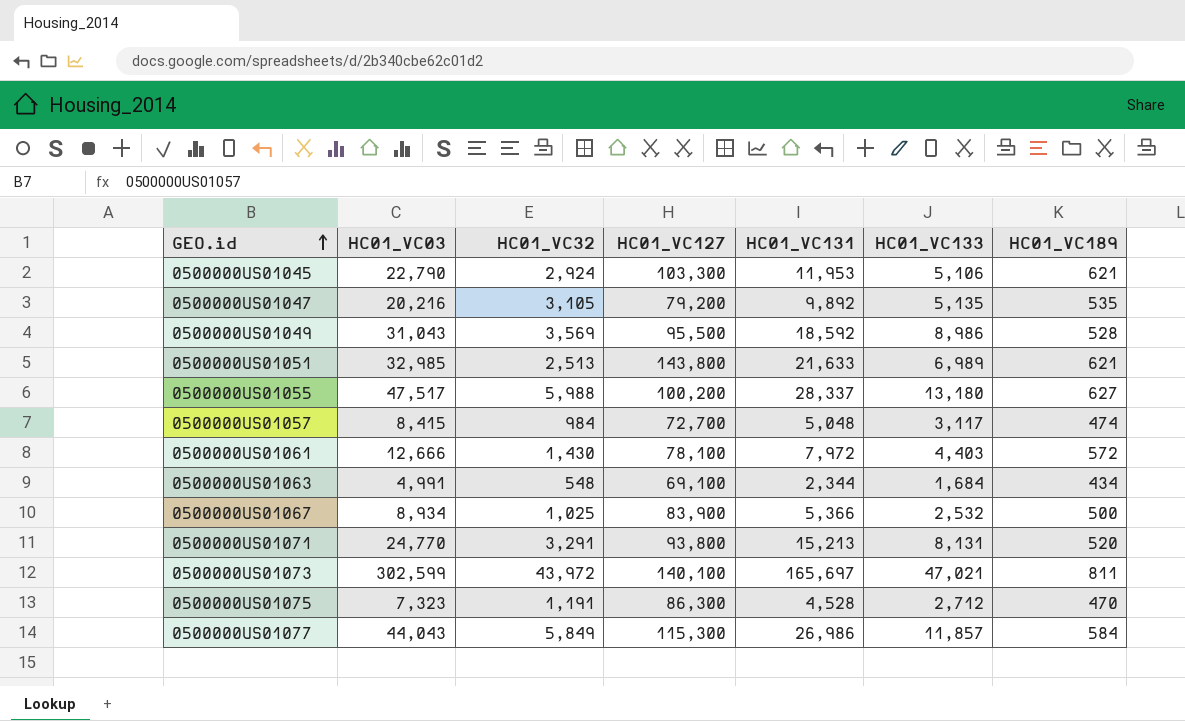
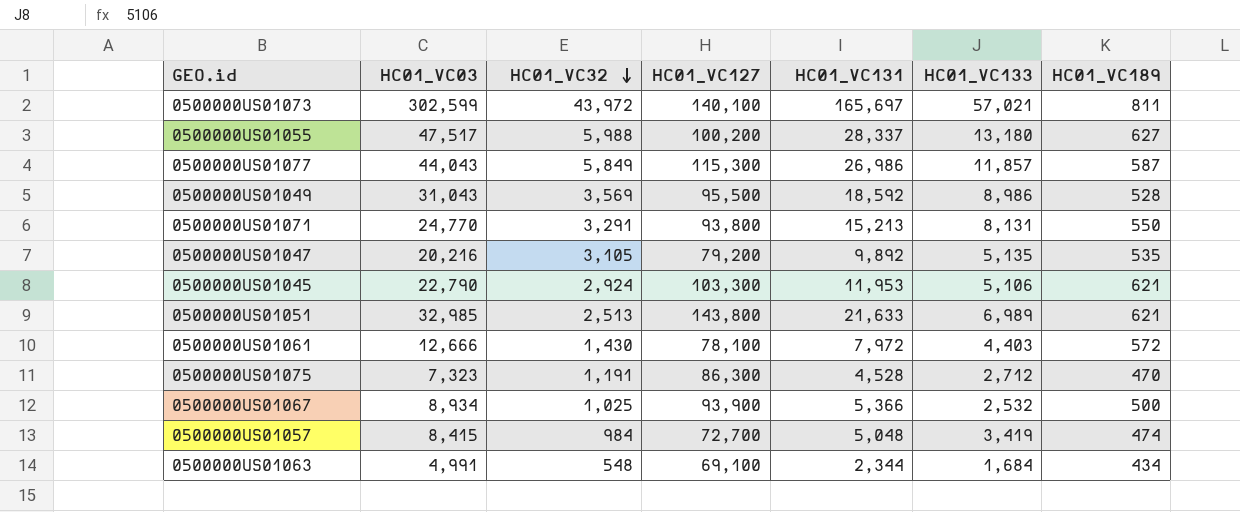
row order: GEO.id ascending -> HC01_VC32 descending
0500000US01073 | HC01_VC133: 47,021 -> 57,021
0500000US01077 | HC01_VC189: 584 -> 587
0500000US01071 | HC01_VC189: 520 -> 550
0500000US01067 | HC01_VC127: 83,900 -> 93,900
0500000US01057 | HC01_VC133: 3,117 -> 3,419

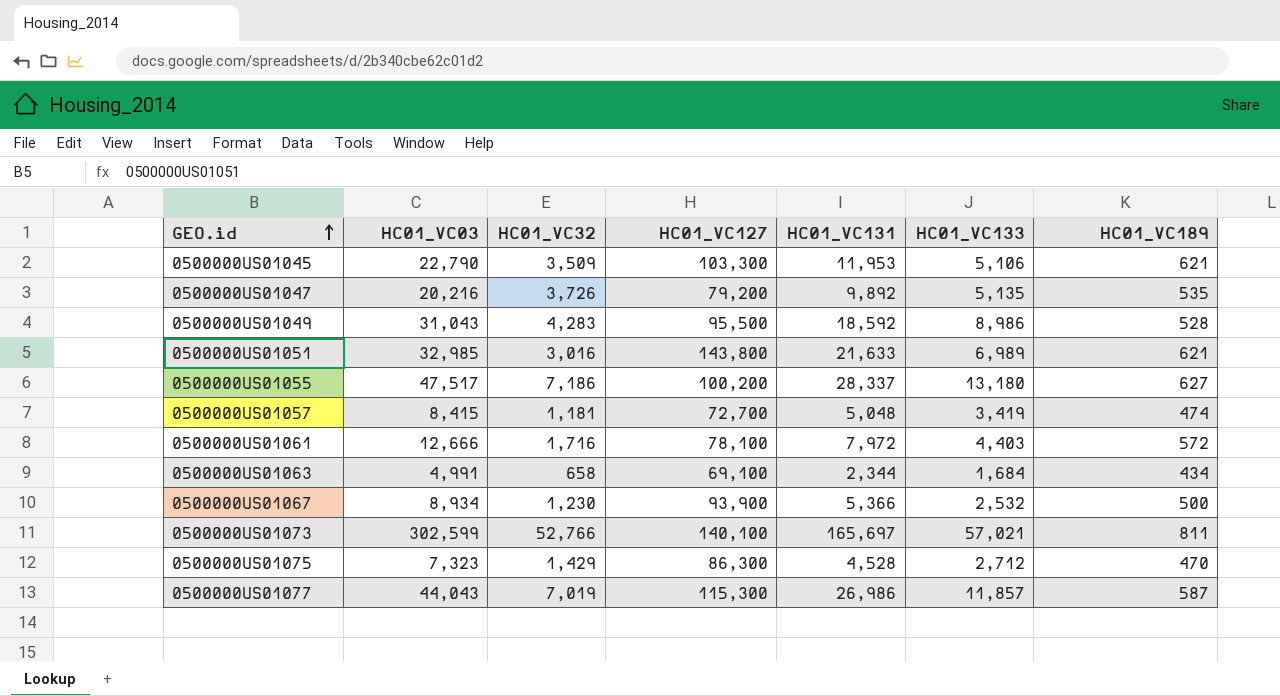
row order: HC01_VC32 descending -> GEO.id ascending
row 0500000US01071: 24,770 | 3,291 | 93,800 | 15,213 | 8,131 | 550 -> none
0500000US01045 | HC01_VC32: 2,924 -> 3,509
0500000US01047 | HC01_VC32: 3,105 -> 3,726
0500000US01049 | HC01_VC32: 3,569 -> 4,283
0500000US01051 | HC01_VC32: 2,513 -> 3,016
0500000US01055 | HC01_VC32: 5,988 -> 7,186
0500000US01057 | HC01_VC32: 984 -> 1,181
0500000US01061 | HC01_VC32: 1,430 -> 1,716
0500000US01063 | HC01_VC32: 548 -> 658
0500000US01067 | HC01_VC32: 1,025 -> 1,230
0500000US01073 | HC01_VC32: 43,972 -> 52,766
0500000US01075 | HC01_VC32: 1,191 -> 1,429
0500000US01077 | HC01_VC32: 5,849 -> 7,019

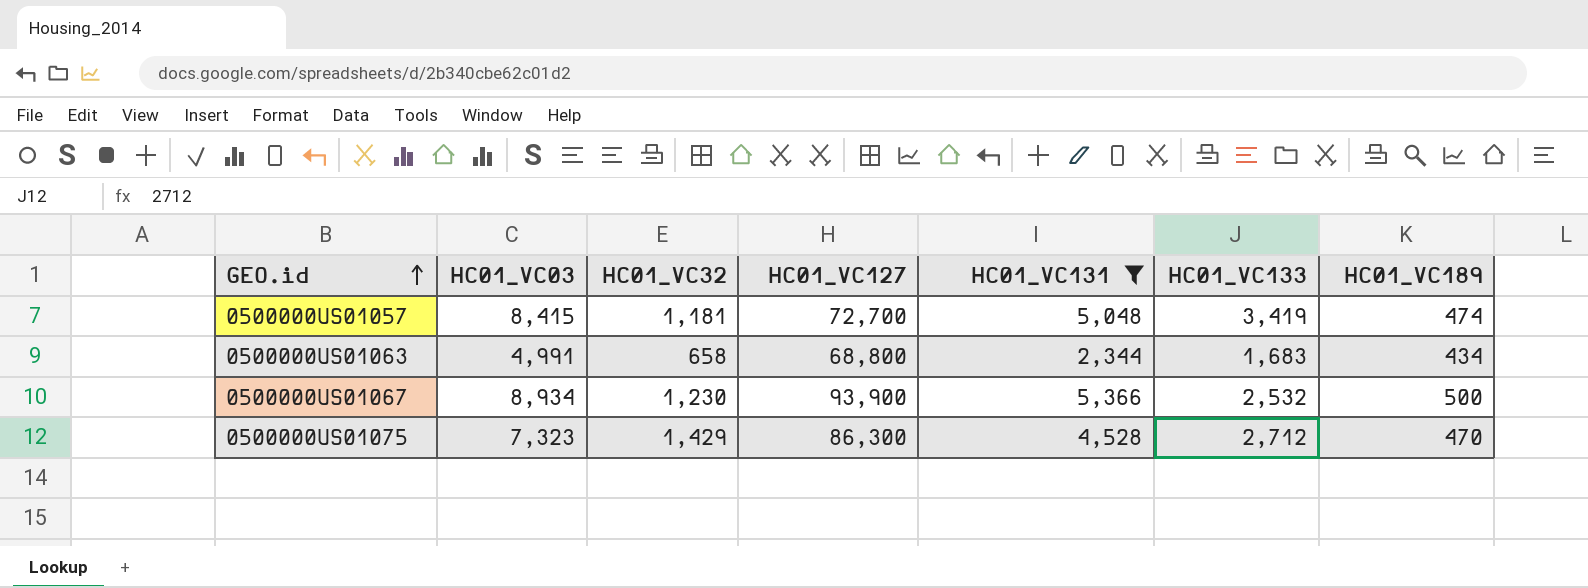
filter: none -> HC01_VC131 <= 5,366
0500000US01063 | HC01_VC127: 69,100 -> 68,800
0500000US01063 | HC01_VC133: 1,684 -> 1,683

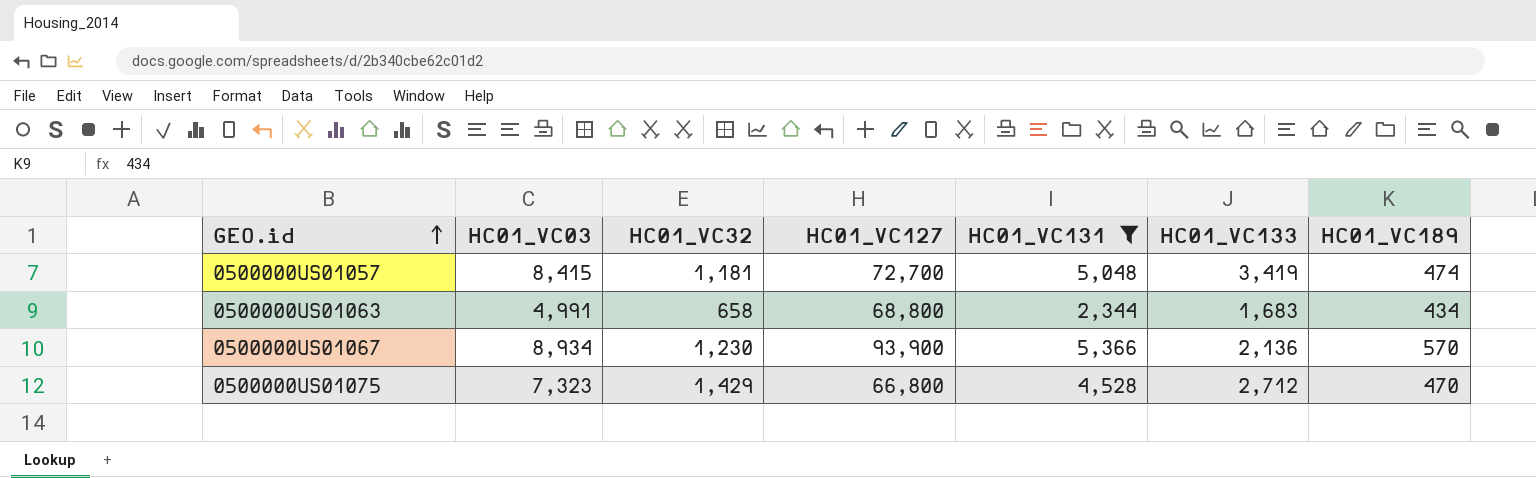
0500000US01067 | HC01_VC133: 2,532 -> 2,136
0500000US01067 | HC01_VC189: 500 -> 570
0500000US01075 | HC01_VC127: 86,300 -> 66,800

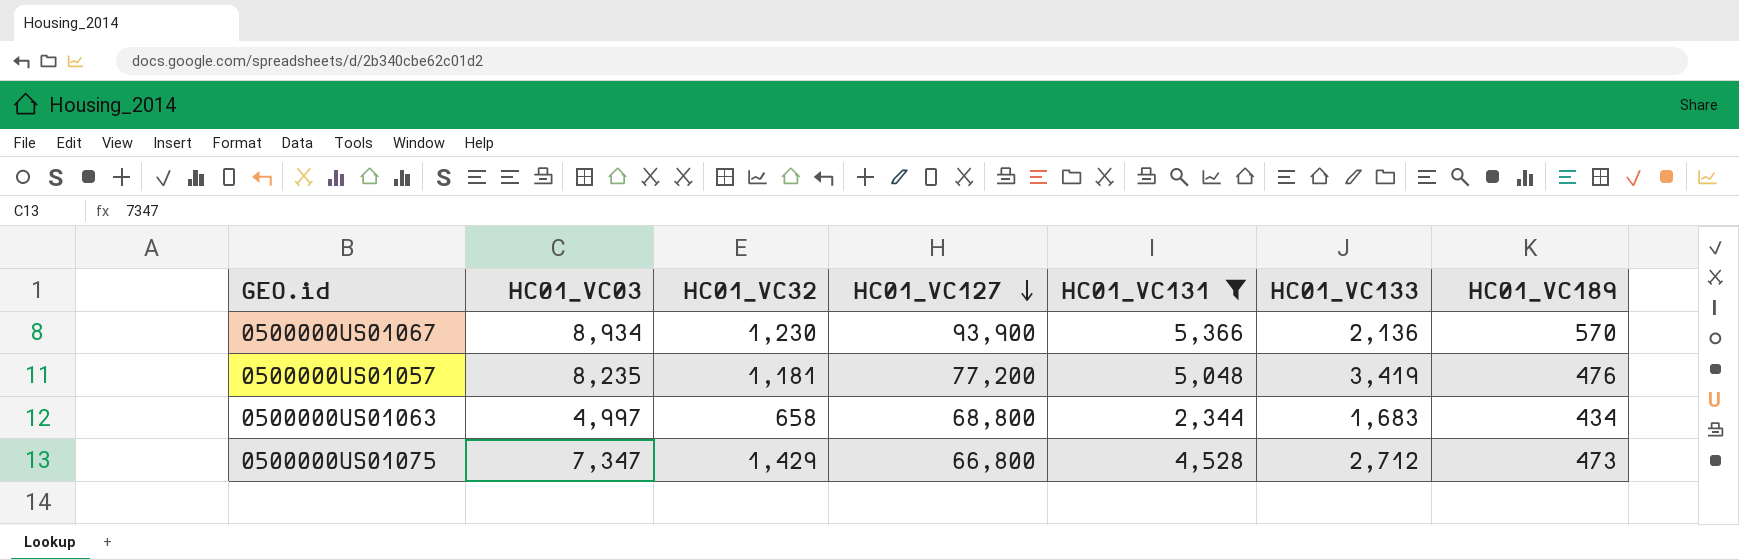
row order: GEO.id ascending -> HC01_VC127 descending
0500000US01057 | HC01_VC03: 8,415 -> 8,235
0500000US01057 | HC01_VC127: 72,700 -> 77,200
0500000US01057 | HC01_VC189: 474 -> 476
0500000US01063 | HC01_VC03: 4,991 -> 4,997
0500000US01075 | HC01_VC03: 7,323 -> 7,347
0500000US01075 | HC01_VC189: 470 -> 473

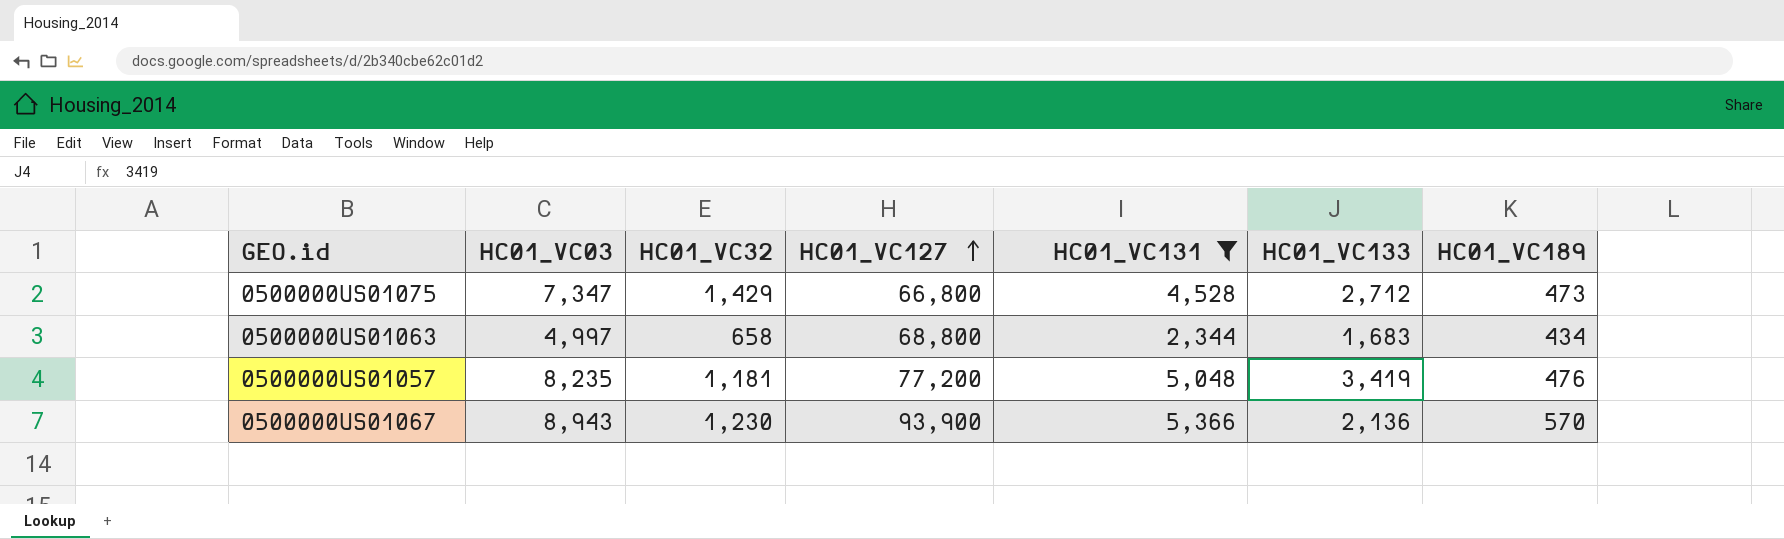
row order: HC01_VC127 descending -> HC01_VC127 ascending
0500000US01067 | HC01_VC03: 8,934 -> 8,943

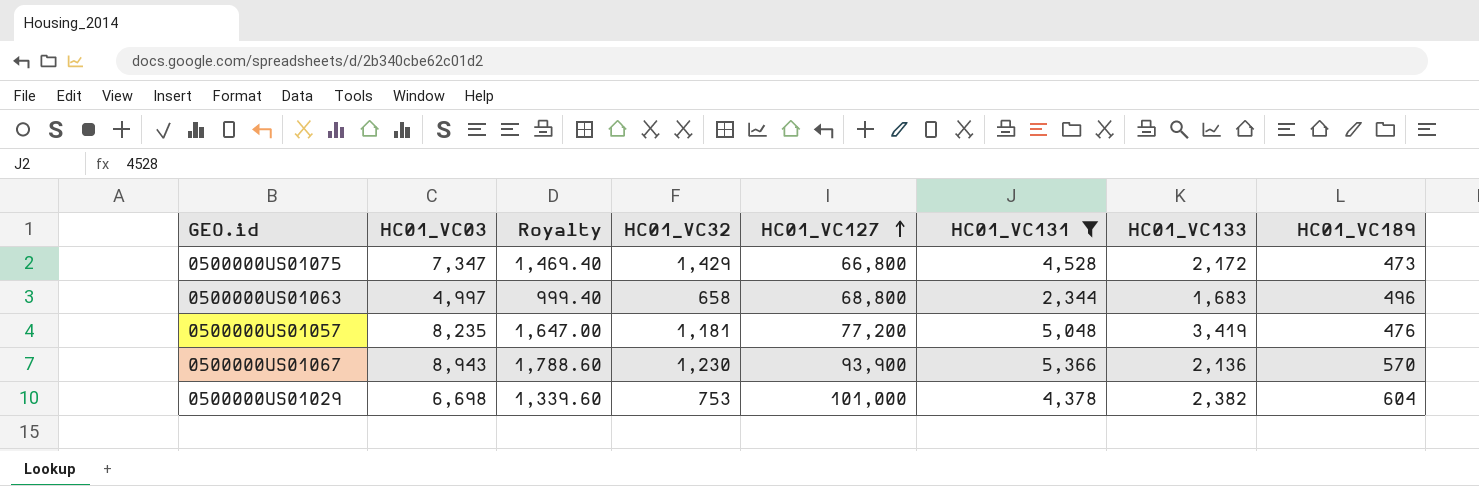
column Royalty | formula: none -> [HC01_VC03] * 0.2
0500000US01075 | HC01_VC133: 2,712 -> 2,172
0500000US01063 | HC01_VC189: 434 -> 496
row 0500000US01029: none -> 6,698 | 1,339.60 | 753 | 101,000 | 4,378 | 2,382 | 604

